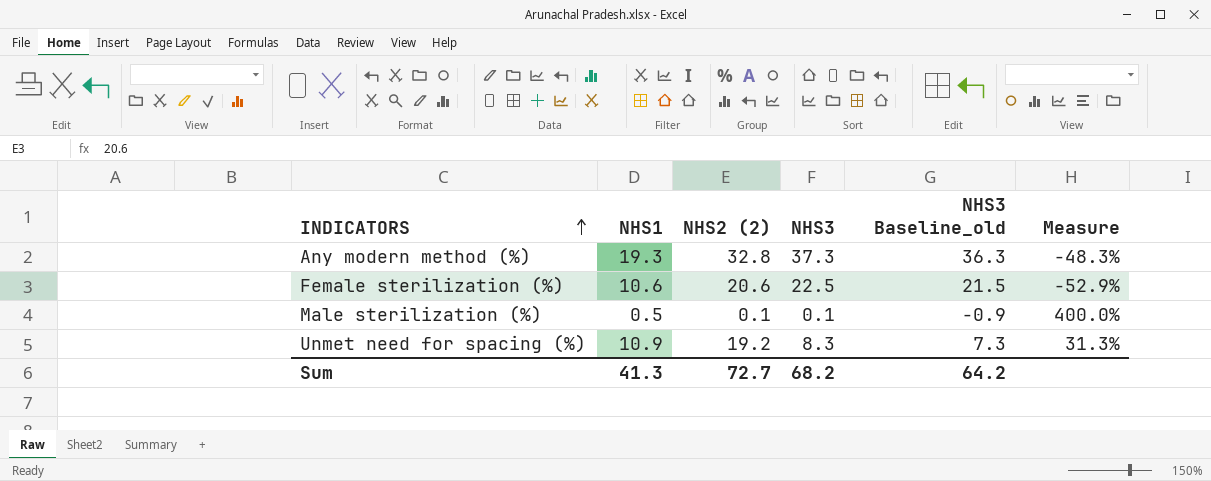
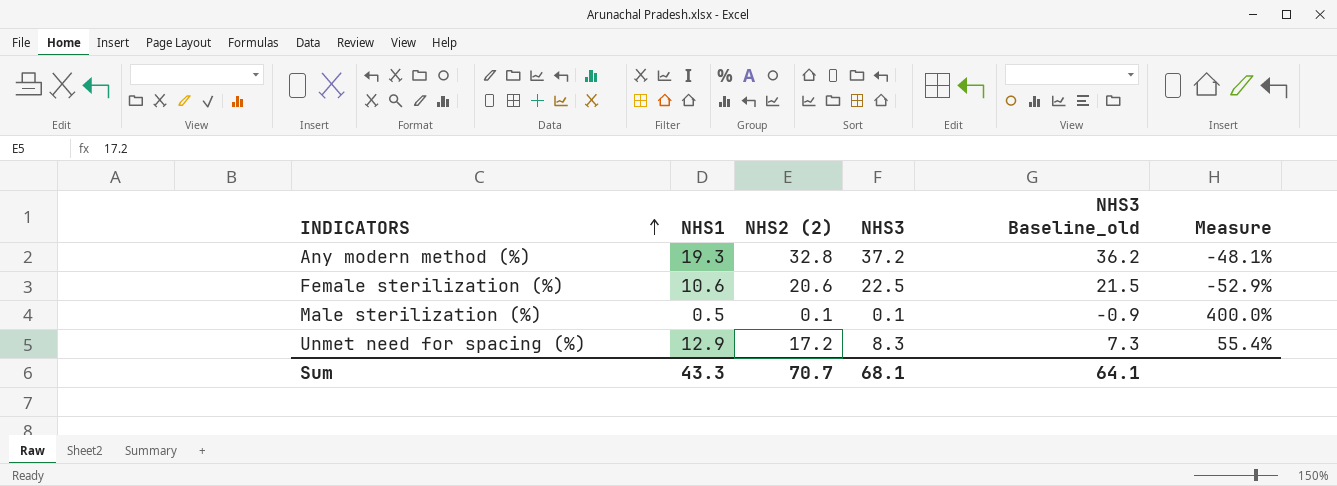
Any modern method (%) | NHS3: 37.3 -> 37.2
Any modern method (%) | NHS3 Baseline_old: 36.3 -> 36.2
Any modern method (%) | Measure: -48.3% -> -48.1%
Unmet need for spacing (%) | NHS1: 10.9 -> 12.9
Unmet need for spacing (%) | NHS2 (2): 19.2 -> 17.2
Unmet need for spacing (%) | Measure: 31.3% -> 55.4%
Sum | NHS1: 41.3 -> 43.3
Sum | NHS2 (2): 72.7 -> 70.7
Sum | NHS3: 68.2 -> 68.1
Sum | NHS3 Baseline_old: 64.2 -> 64.1

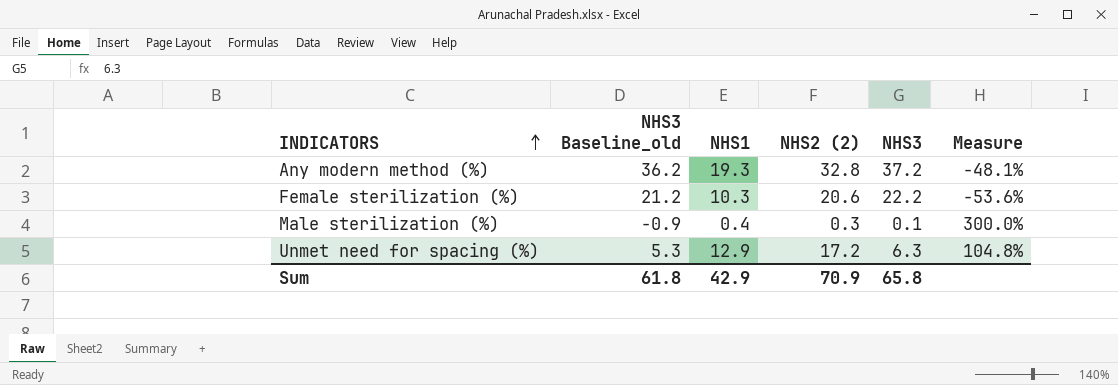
column NHS3 Baseline_old | position: 5 -> 2
Female sterilization (%) | NHS3 Baseline_old: 21.5 -> 21.2
Female sterilization (%) | NHS1: 10.6 -> 10.3
Female sterilization (%) | NHS3: 22.5 -> 22.2
Female sterilization (%) | Measure: -52.9% -> -53.6%
Male sterilization (%) | NHS1: 0.5 -> 0.4
Male sterilization (%) | NHS2 (2): 0.1 -> 0.3
Male sterilization (%) | Measure: 400.0% -> 300.0%
Unmet need for spacing (%) | NHS3 Baseline_old: 7.3 -> 5.3
Unmet need for spacing (%) | NHS3: 8.3 -> 6.3
Unmet need for spacing (%) | Measure: 55.4% -> 104.8%
Sum | NHS3 Baseline_old: 64.1 -> 61.8
Sum | NHS1: 43.3 -> 42.9
Sum | NHS2 (2): 70.7 -> 70.9
Sum | NHS3: 68.1 -> 65.8

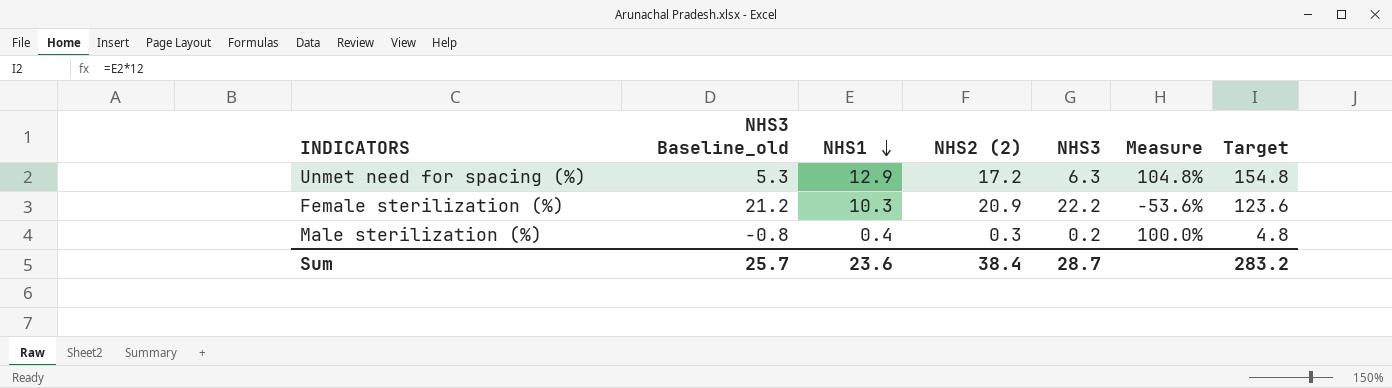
row order: INDICATORS ascending -> NHS1 descending
column Target | formula: none -> [NHS1] * 12
row Any modern method (%): 36.2 | 19.3 | 32.8 | 37.2 | -48.1% -> none
Female sterilization (%) | NHS2 (2): 20.6 -> 20.9
Male sterilization (%) | NHS3 Baseline_old: -0.9 -> -0.8
Male sterilization (%) | NHS3: 0.1 -> 0.2
Male sterilization (%) | Measure: 300.0% -> 100.0%
Sum | NHS3 Baseline_old: 61.8 -> 25.7
Sum | NHS1: 42.9 -> 23.6
Sum | NHS2 (2): 70.9 -> 38.4
Sum | NHS3: 65.8 -> 28.7

